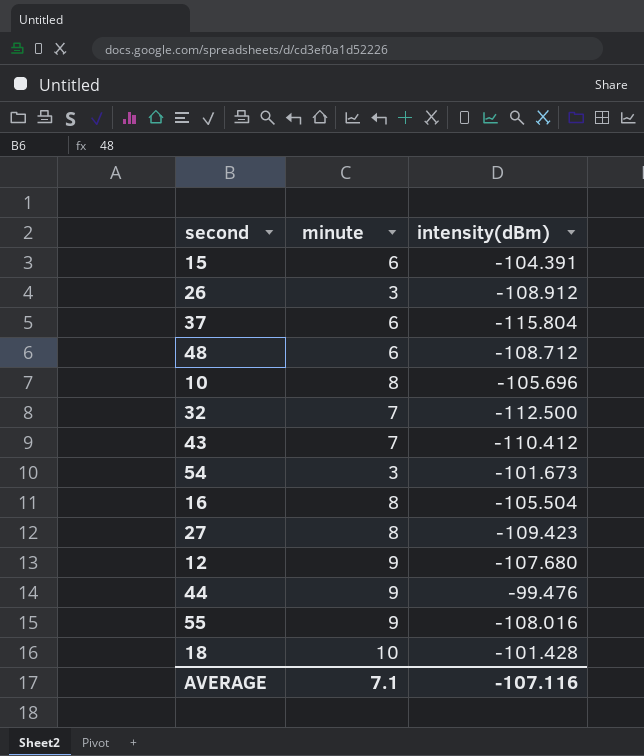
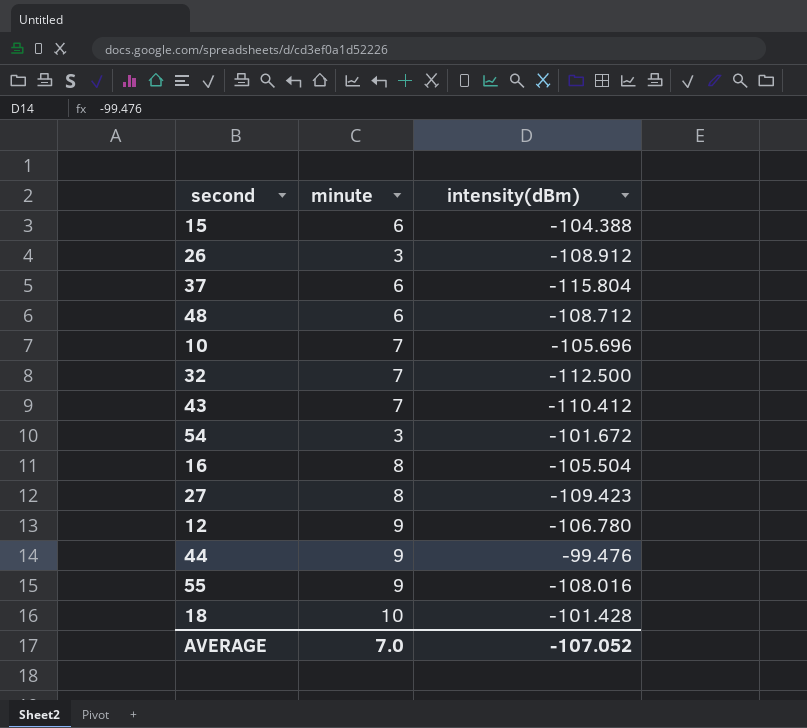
15 | intensity(dBm): -104.391 -> -104.388
10 | minute: 8 -> 7
54 | intensity(dBm): -101.673 -> -101.672
12 | intensity(dBm): -107.680 -> -106.780
AVERAGE | minute: 7.1 -> 7.0
AVERAGE | intensity(dBm): -107.116 -> -107.052

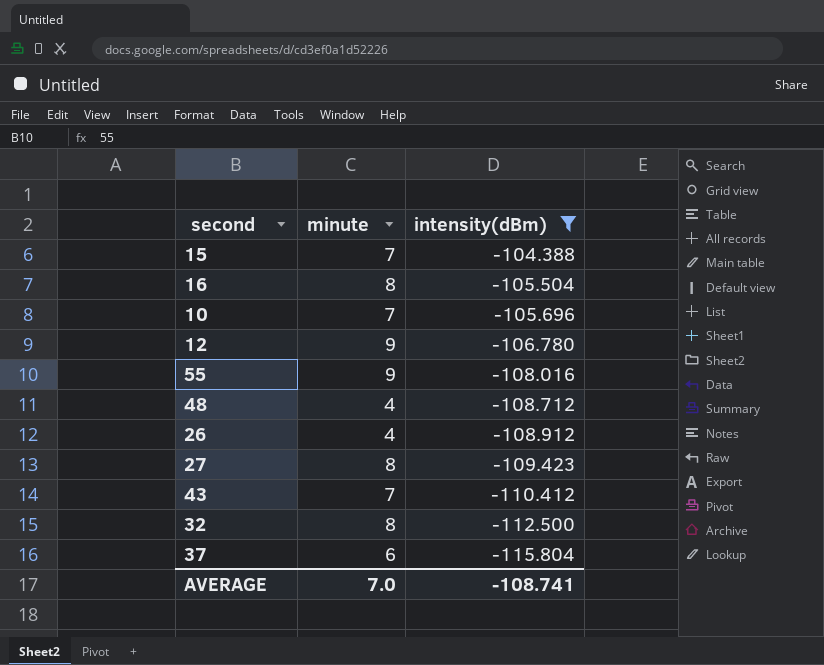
filter: none -> intensity(dBm) <= -104.388
row order: none -> intensity(dBm) descending
15 | minute: 6 -> 7
48 | minute: 6 -> 4
26 | minute: 3 -> 4
32 | minute: 7 -> 8
AVERAGE | intensity(dBm): -107.052 -> -108.741

